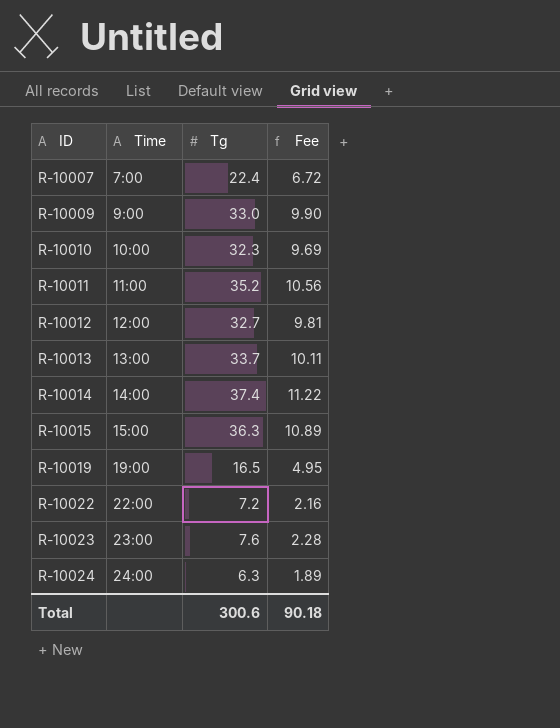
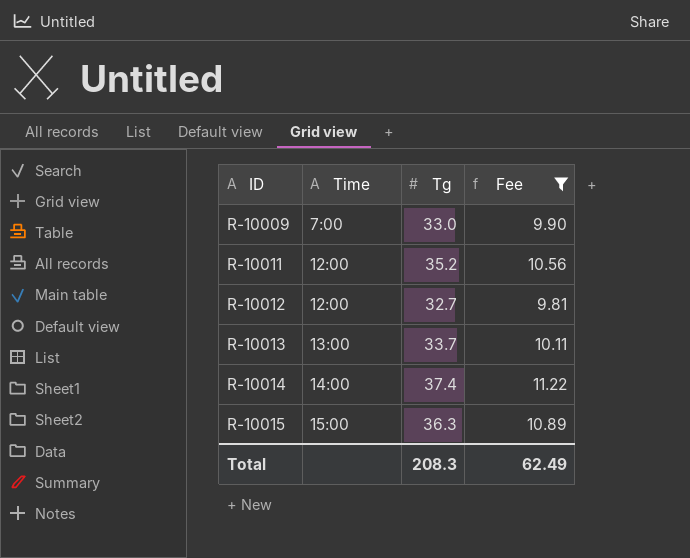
filter: none -> Fee >= 9.81
R-10009 | Time: 9:00 -> 7:00
R-10011 | Time: 11:00 -> 12:00
Total | Tg: 300.6 -> 208.3
Total | Fee: 90.18 -> 62.49

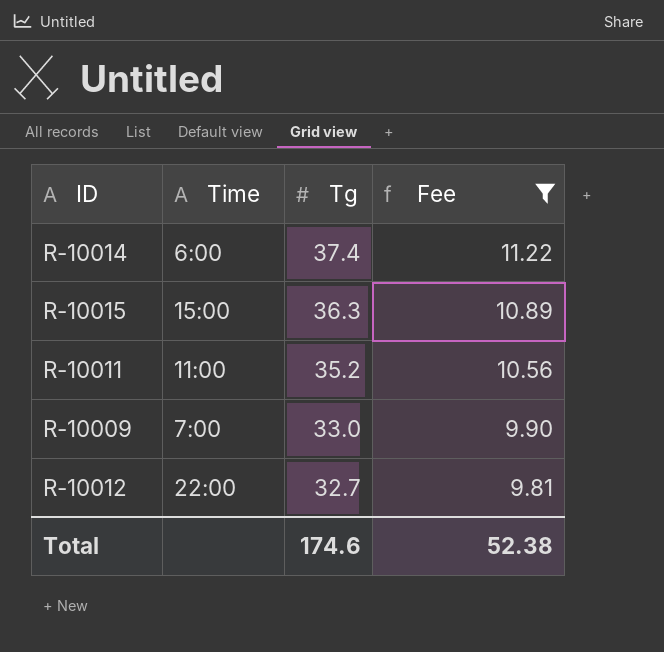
row order: ID ascending -> Tg descending
row R-10013: 13:00 | 33.7 | 10.11 -> none
R-10014 | Time: 14:00 -> 6:00
R-10011 | Time: 12:00 -> 11:00
R-10012 | Time: 12:00 -> 22:00
Total | Tg: 208.3 -> 174.6
Total | Fee: 62.49 -> 52.38

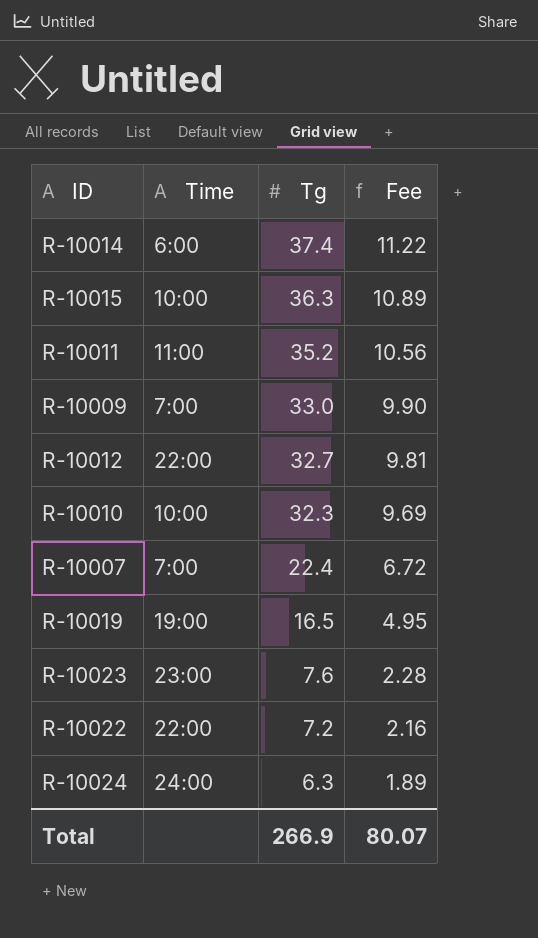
filter: Fee >= 9.81 -> none
R-10015 | Time: 15:00 -> 10:00
Total | Tg: 174.6 -> 266.9
Total | Fee: 52.38 -> 80.07

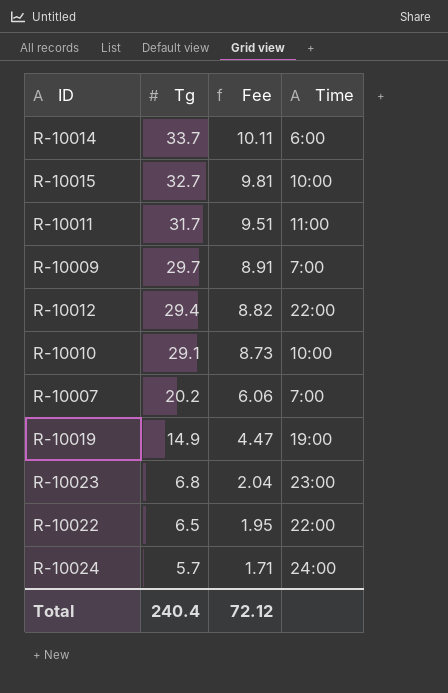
column Time | position: 2 -> 4
R-10014 | Tg: 37.4 -> 33.7
R-10014 | Fee: 11.22 -> 10.11
R-10015 | Tg: 36.3 -> 32.7
R-10015 | Fee: 10.89 -> 9.81
R-10011 | Tg: 35.2 -> 31.7
R-10011 | Fee: 10.56 -> 9.51
R-10009 | Tg: 33.0 -> 29.7
R-10009 | Fee: 9.90 -> 8.91
R-10012 | Tg: 32.7 -> 29.4
R-10012 | Fee: 9.81 -> 8.82
R-10010 | Tg: 32.3 -> 29.1
R-10010 | Fee: 9.69 -> 8.73
R-10007 | Tg: 22.4 -> 20.2
R-10007 | Fee: 6.72 -> 6.06
R-10019 | Tg: 16.5 -> 14.9
R-10019 | Fee: 4.95 -> 4.47
R-10023 | Tg: 7.6 -> 6.8
R-10023 | Fee: 2.28 -> 2.04
R-10022 | Tg: 7.2 -> 6.5
R-10022 | Fee: 2.16 -> 1.95
R-10024 | Tg: 6.3 -> 5.7
R-10024 | Fee: 1.89 -> 1.71
Total | Tg: 266.9 -> 240.4
Total | Fee: 80.07 -> 72.12

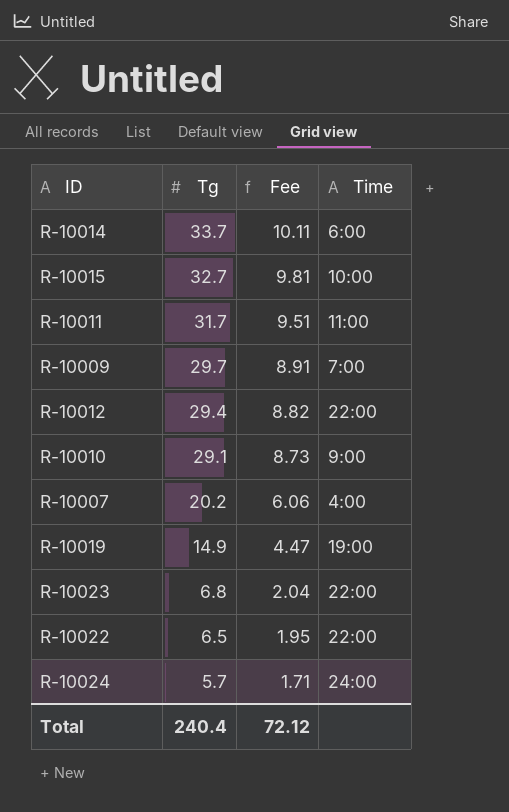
R-10010 | Time: 10:00 -> 9:00
R-10007 | Time: 7:00 -> 4:00
R-10023 | Time: 23:00 -> 22:00

